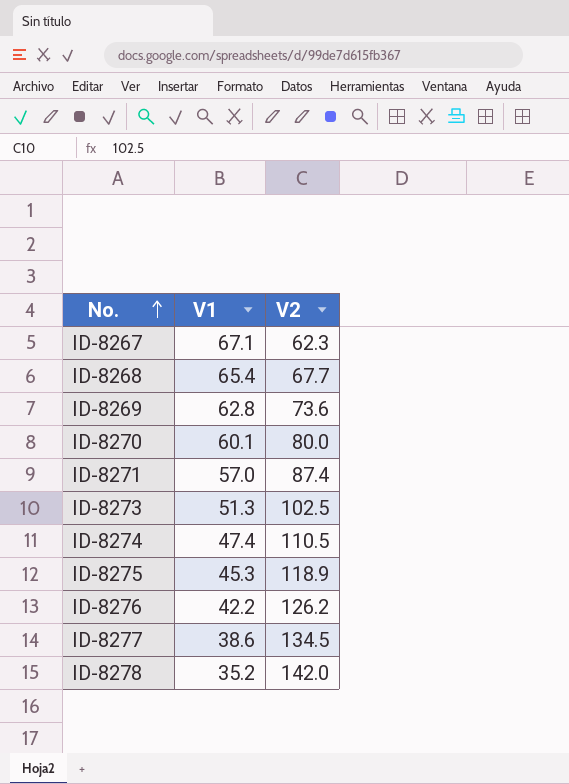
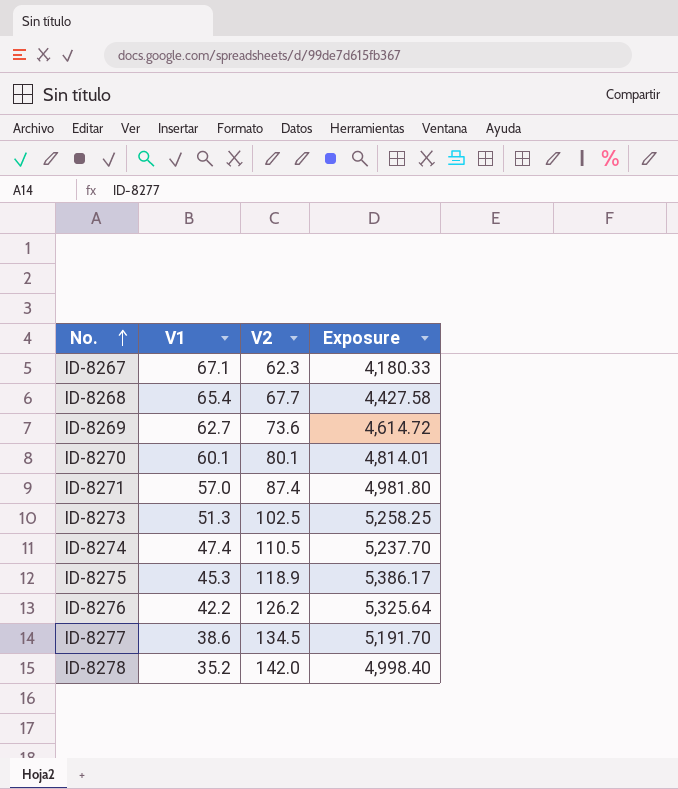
column Exposure | formula: none -> [V1] * [V2]
ID-8269 | V1: 62.8 -> 62.7
ID-8270 | V2: 80.0 -> 80.1

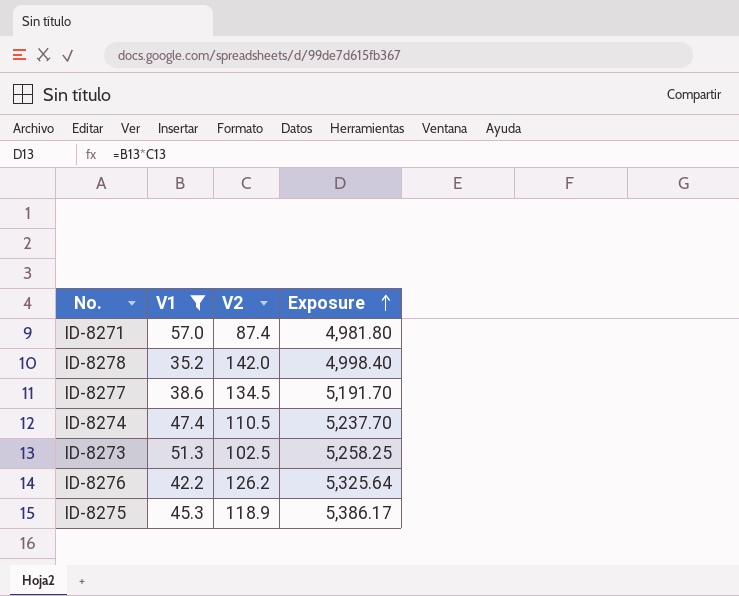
filter: none -> V1 <= 57.0
row order: No. ascending -> Exposure ascending

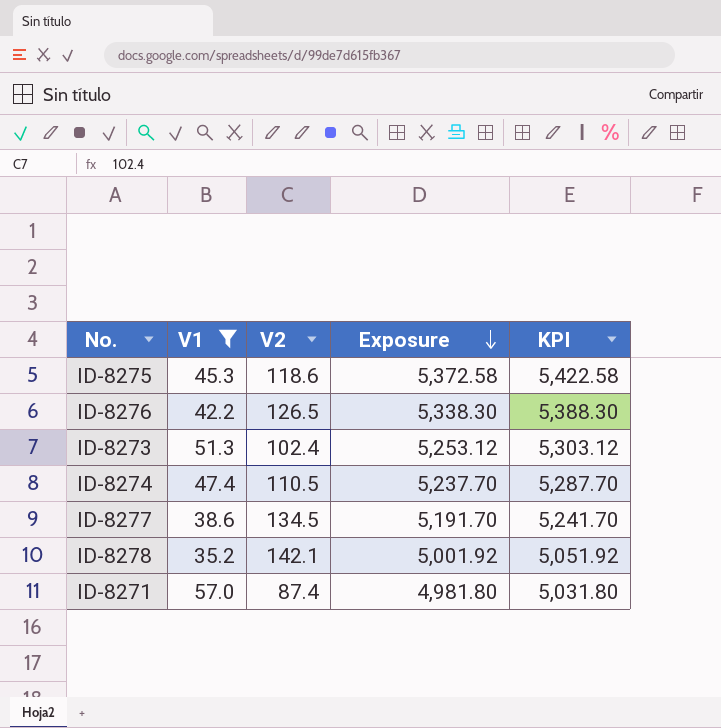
row order: Exposure ascending -> Exposure descending
column KPI | formula: none -> [Exposure] + 50
ID-8275 | V2: 118.9 -> 118.6
ID-8275 | Exposure: 5,386.17 -> 5,372.58
ID-8276 | V2: 126.2 -> 126.5
ID-8276 | Exposure: 5,325.64 -> 5,338.30
ID-8273 | V2: 102.5 -> 102.4
ID-8273 | Exposure: 5,258.25 -> 5,253.12
ID-8278 | V2: 142.0 -> 142.1
ID-8278 | Exposure: 4,998.40 -> 5,001.92

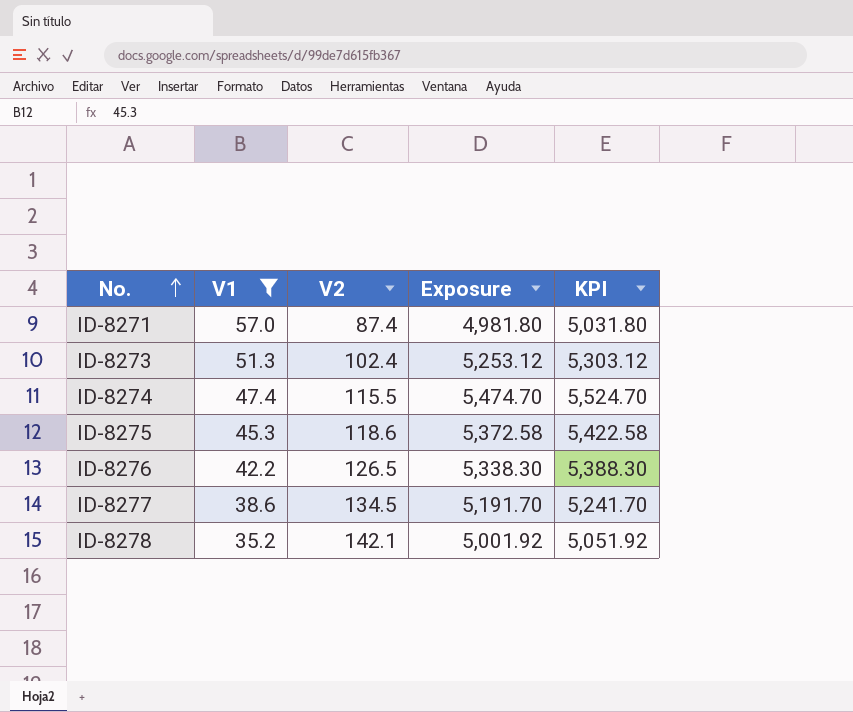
row order: Exposure descending -> No. ascending
ID-8274 | V2: 110.5 -> 115.5
ID-8274 | Exposure: 5,237.70 -> 5,474.70
ID-8274 | KPI: 5,287.70 -> 5,524.70

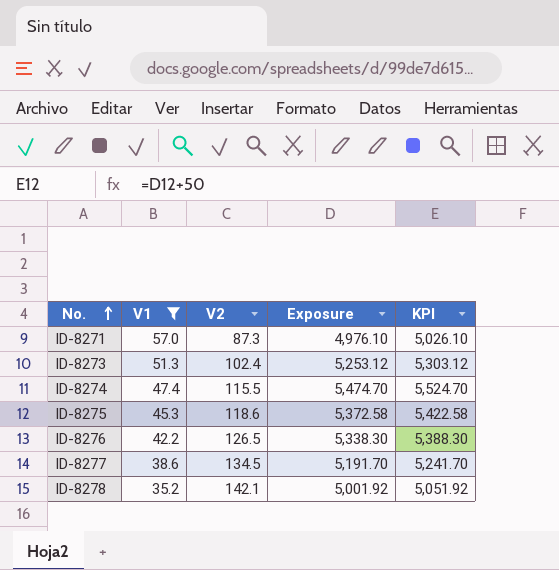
ID-8271 | V2: 87.4 -> 87.3
ID-8271 | Exposure: 4,981.80 -> 4,976.10
ID-8271 | KPI: 5,031.80 -> 5,026.10

